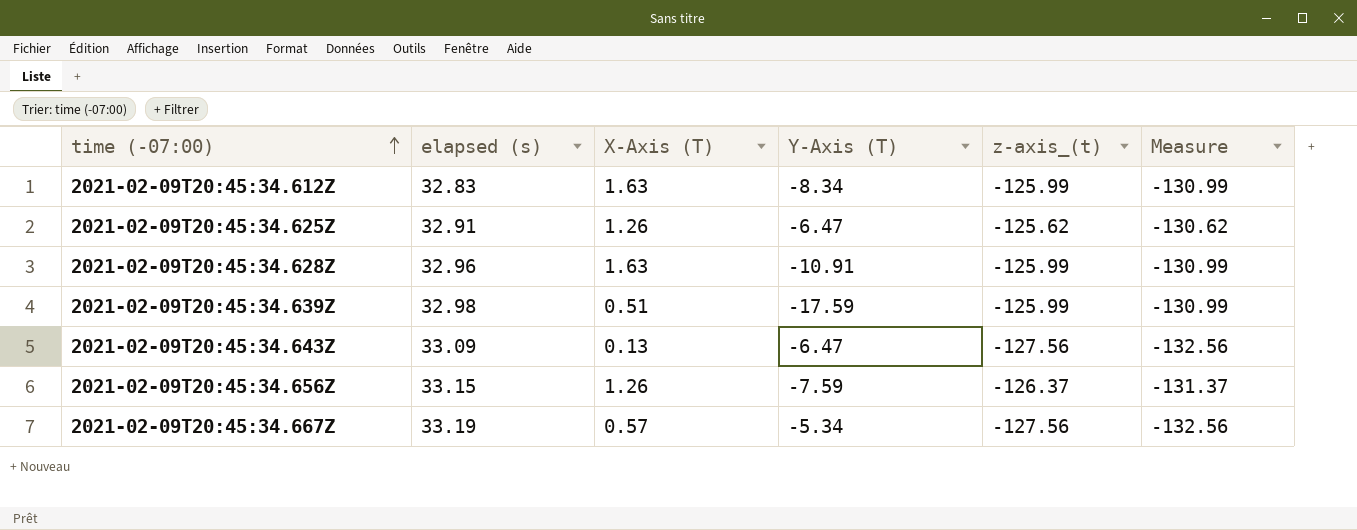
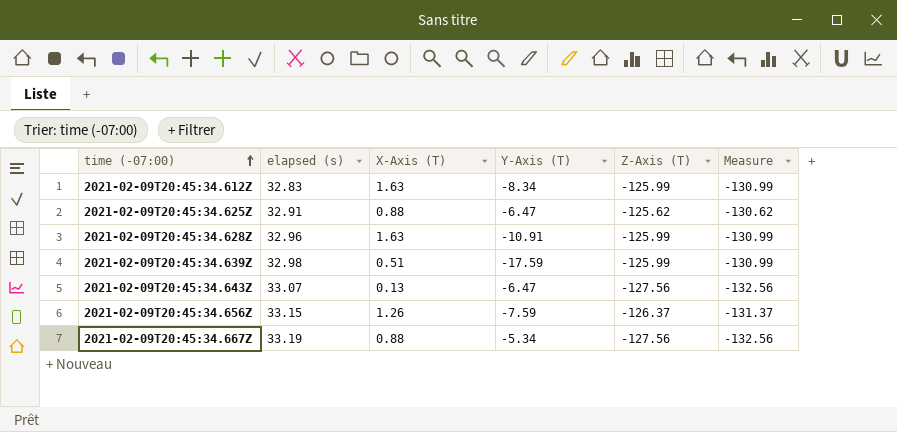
column name: z-axis_(t) -> Z-Axis (T)
2021-02-09T20:45:34.625Z | X-Axis (T): 1.26 -> 0.88
2021-02-09T20:45:34.643Z | elapsed (s): 33.09 -> 33.07
2021-02-09T20:45:34.667Z | X-Axis (T): 0.57 -> 0.88

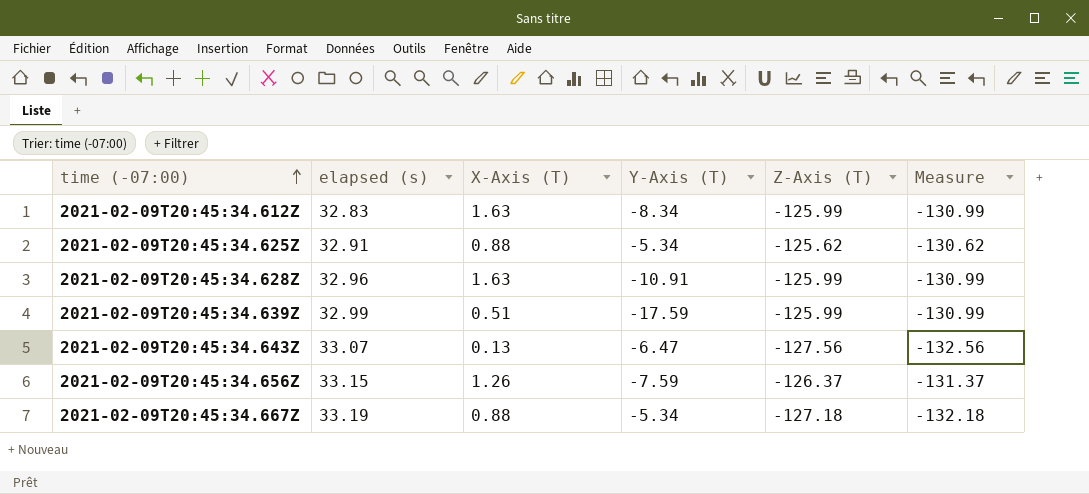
2021-02-09T20:45:34.625Z | Y-Axis (T): -6.47 -> -5.34
2021-02-09T20:45:34.639Z | elapsed (s): 32.98 -> 32.99
2021-02-09T20:45:34.667Z | Z-Axis (T): -127.56 -> -127.18
2021-02-09T20:45:34.667Z | Measure: -132.56 -> -132.18

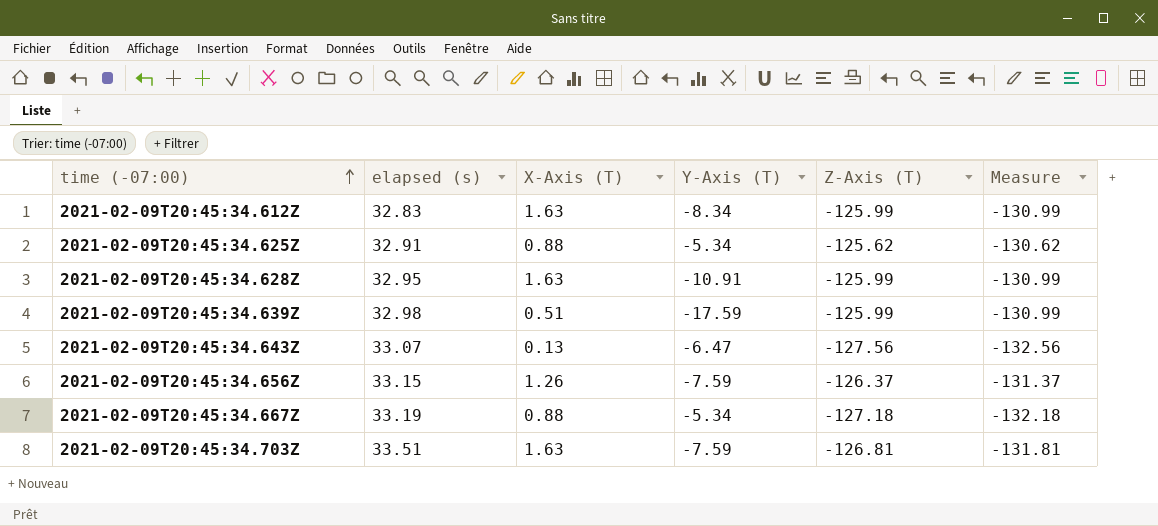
2021-02-09T20:45:34.628Z | elapsed (s): 32.96 -> 32.95
2021-02-09T20:45:34.639Z | elapsed (s): 32.99 -> 32.98
row 2021-02-09T20:45:34.703Z: none -> 33.51 | 1.63 | -7.59 | -126.81 | -131.81

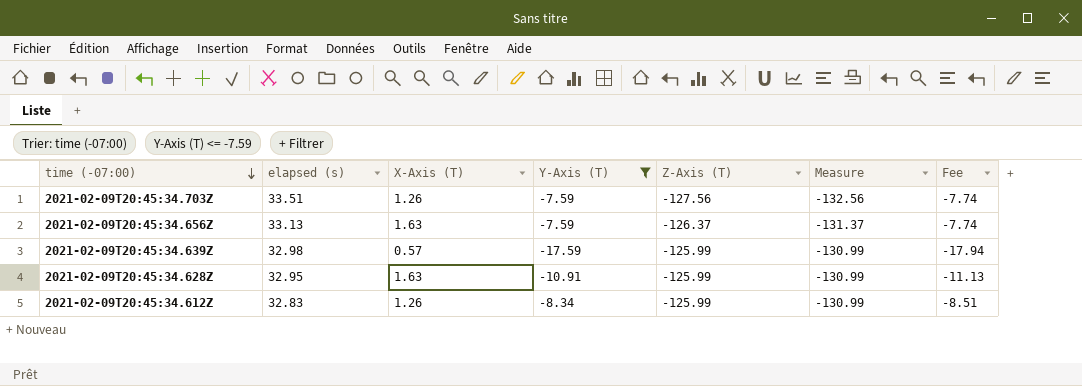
filter: none -> Y-Axis (T) <= -7.59
row order: time (-07:00) ascending -> time (-07:00) descending
column Fee | formula: none -> [Y-Axis (T)] * 1.02
2021-02-09T20:45:34.703Z | X-Axis (T): 1.63 -> 1.26
2021-02-09T20:45:34.703Z | Z-Axis (T): -126.81 -> -127.56
2021-02-09T20:45:34.703Z | Measure: -131.81 -> -132.56
2021-02-09T20:45:34.656Z | elapsed (s): 33.15 -> 33.13
2021-02-09T20:45:34.656Z | X-Axis (T): 1.26 -> 1.63
2021-02-09T20:45:34.639Z | X-Axis (T): 0.51 -> 0.57
2021-02-09T20:45:34.612Z | X-Axis (T): 1.63 -> 1.26

